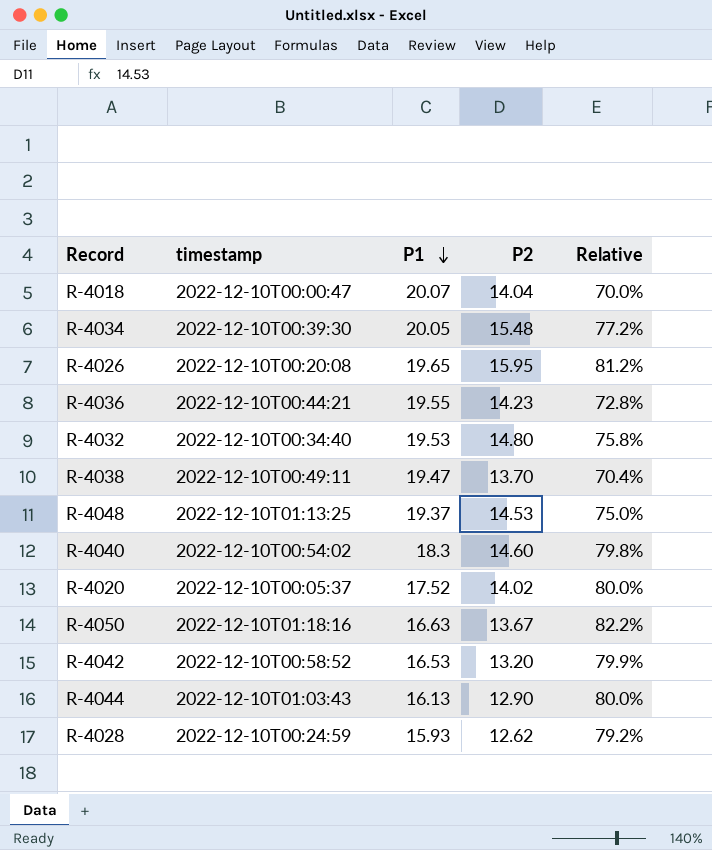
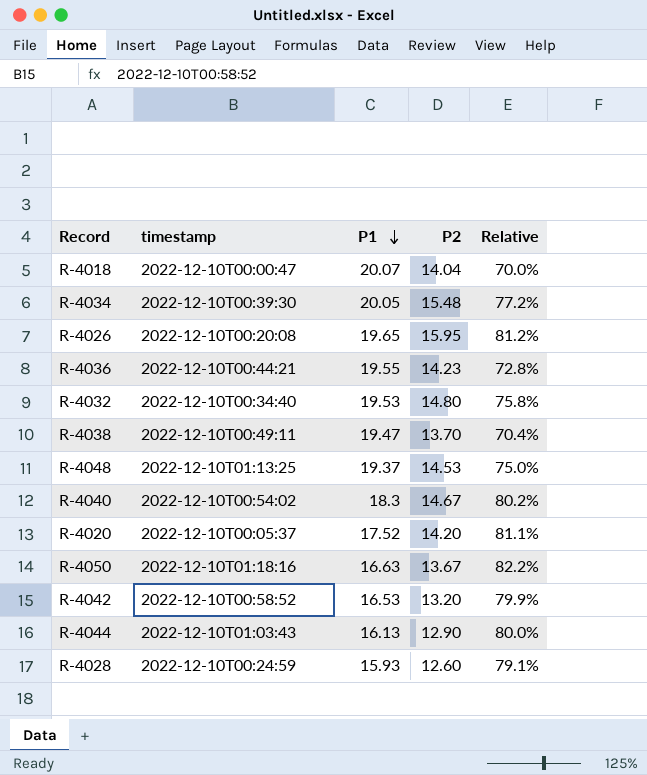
R-4040 | P2: 14.60 -> 14.67
R-4040 | Relative: 79.8% -> 80.2%
R-4020 | P2: 14.02 -> 14.20
R-4020 | Relative: 80.0% -> 81.1%
R-4028 | P2: 12.62 -> 12.60
R-4028 | Relative: 79.2% -> 79.1%

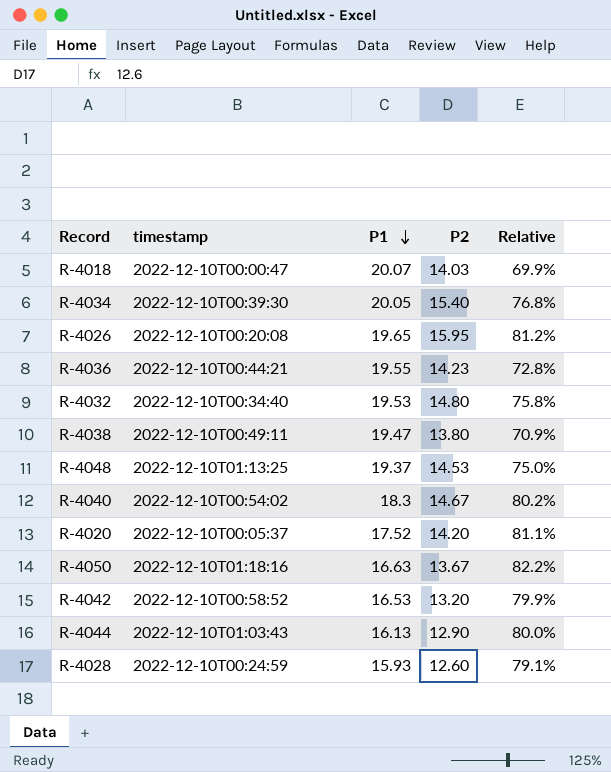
R-4018 | P2: 14.04 -> 14.03
R-4018 | Relative: 70.0% -> 69.9%
R-4034 | P2: 15.48 -> 15.40
R-4034 | Relative: 77.2% -> 76.8%
R-4038 | P2: 13.70 -> 13.80
R-4038 | Relative: 70.4% -> 70.9%

